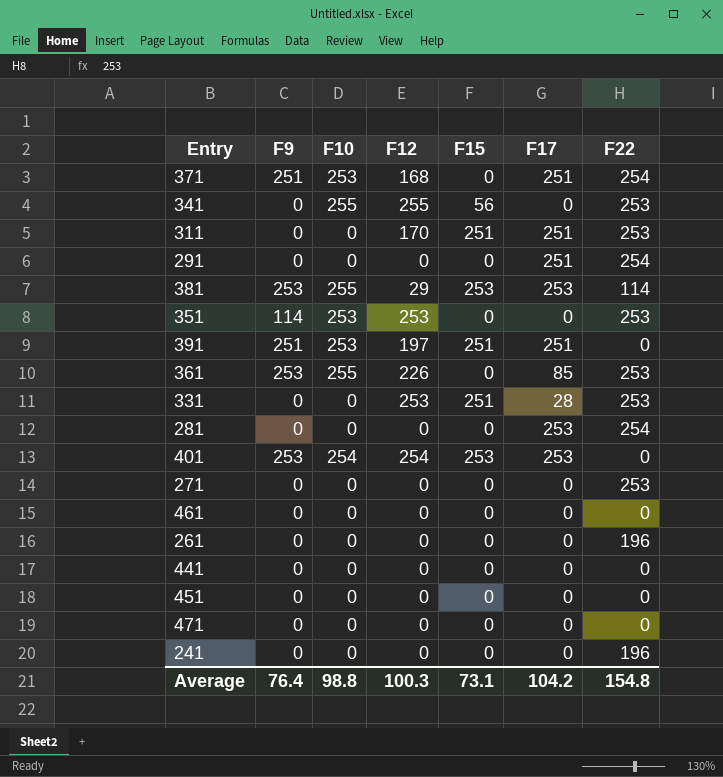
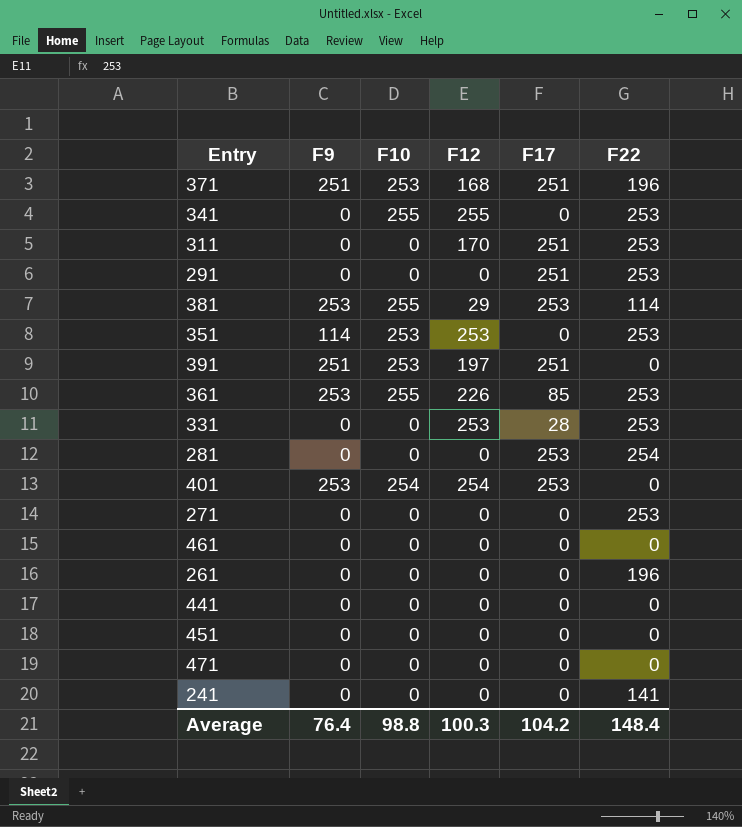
column F15 | position: 5 -> none
371 | F22: 254 -> 196
291 | F22: 254 -> 253
241 | F22: 196 -> 141
Average | F22: 154.8 -> 148.4

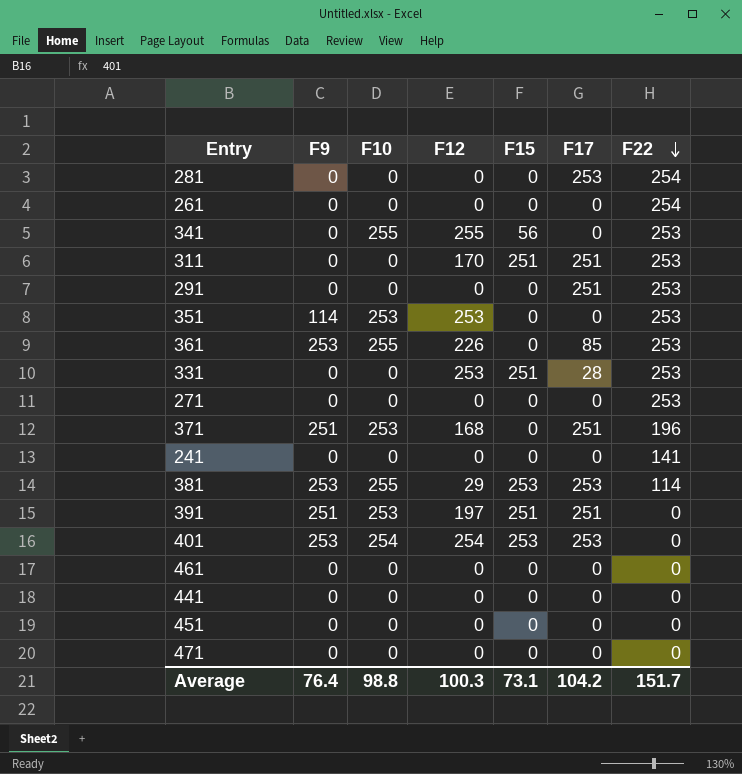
row order: none -> F22 descending
column F15 | position: none -> 5
261 | F22: 196 -> 254
Average | F22: 148.4 -> 151.7

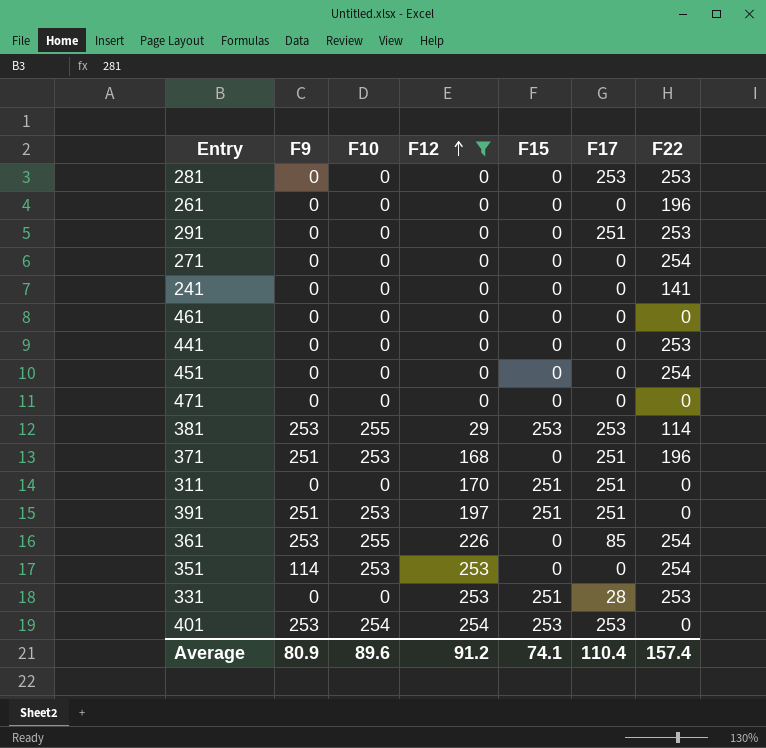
filter: none -> F12 != 255
row order: F22 descending -> F12 ascending
281 | F22: 254 -> 253
261 | F22: 254 -> 196
271 | F22: 253 -> 254
441 | F22: 0 -> 253
451 | F22: 0 -> 254
311 | F22: 253 -> 0
361 | F22: 253 -> 254
351 | F22: 253 -> 254
Average | F9: 76.4 -> 80.9
Average | F10: 98.8 -> 89.6
Average | F12: 100.3 -> 91.2
Average | F15: 73.1 -> 74.1
Average | F17: 104.2 -> 110.4
Average | F22: 151.7 -> 157.4

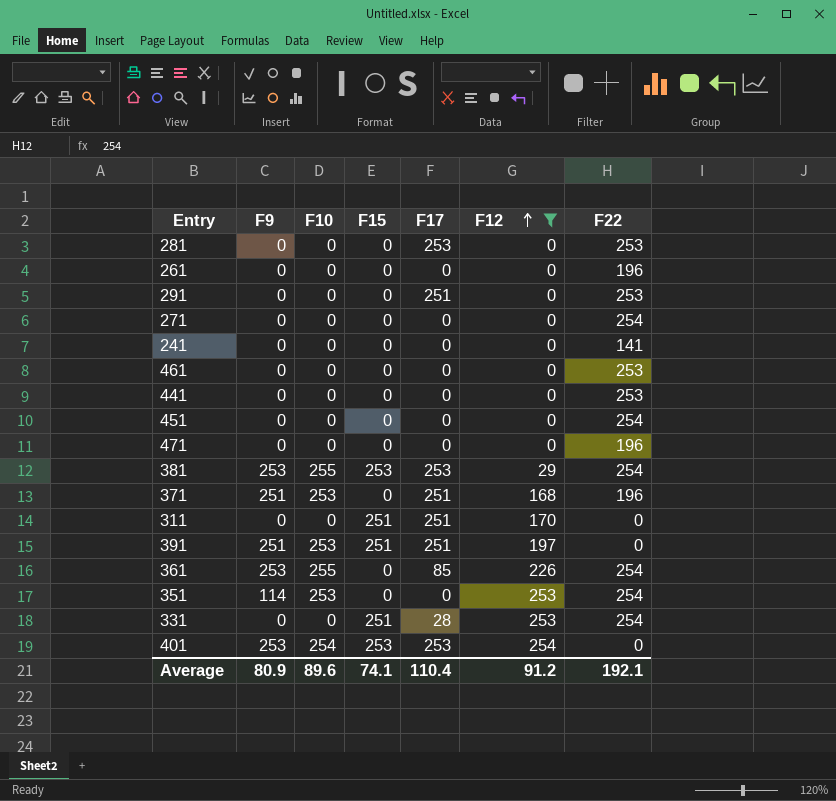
column F12 | position: 4 -> 6
461 | F22: 0 -> 253
471 | F22: 0 -> 196
381 | F22: 114 -> 254
331 | F22: 253 -> 254
Average | F22: 157.4 -> 192.1

